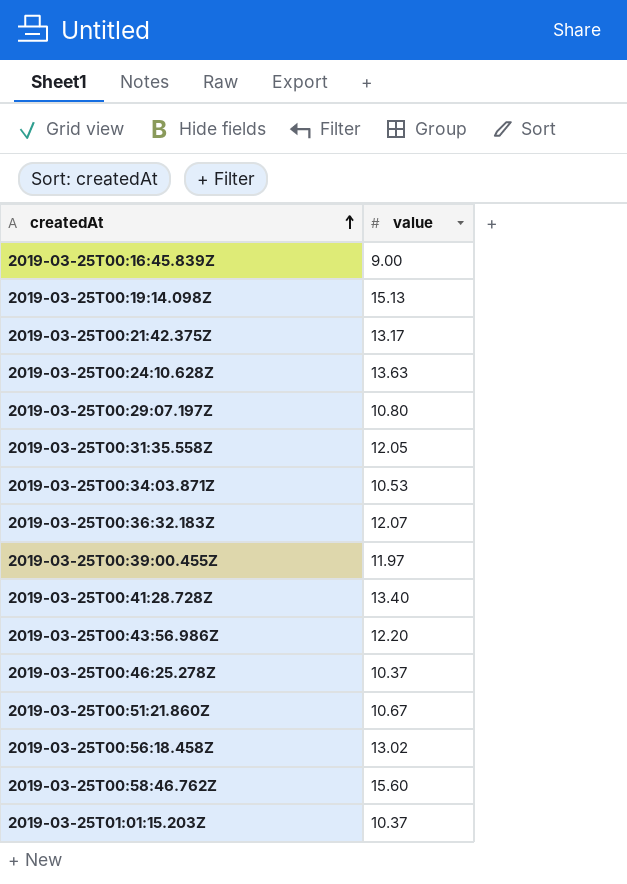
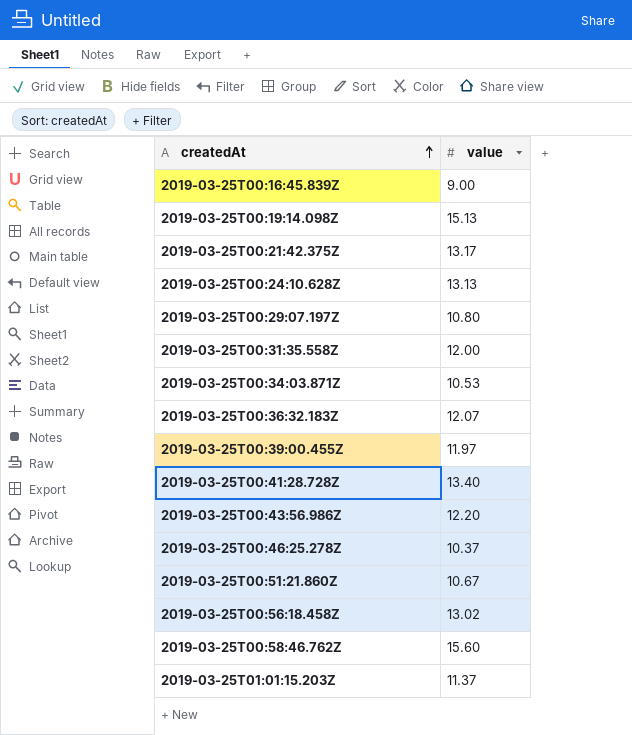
2019-03-25T00:24:10.628Z | value: 13.63 -> 13.13
2019-03-25T00:31:35.558Z | value: 12.05 -> 12.00
2019-03-25T01:01:15.203Z | value: 10.37 -> 11.37

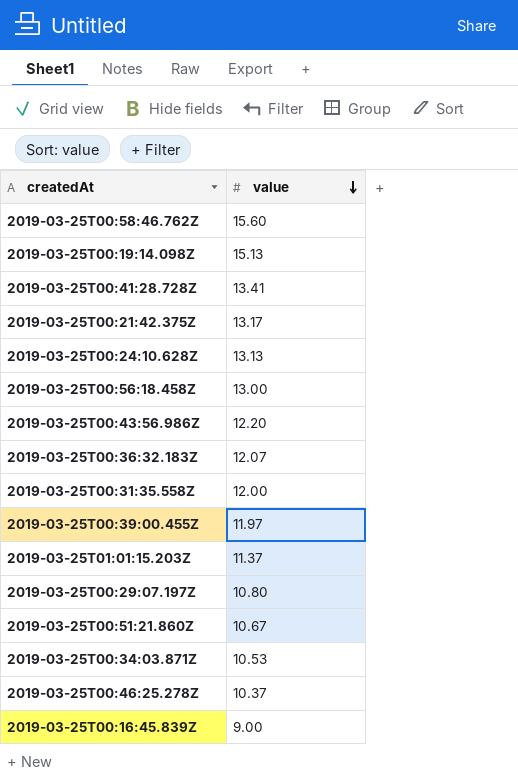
row order: createdAt ascending -> value descending
2019-03-25T00:41:28.728Z | value: 13.40 -> 13.41
2019-03-25T00:56:18.458Z | value: 13.02 -> 13.00

